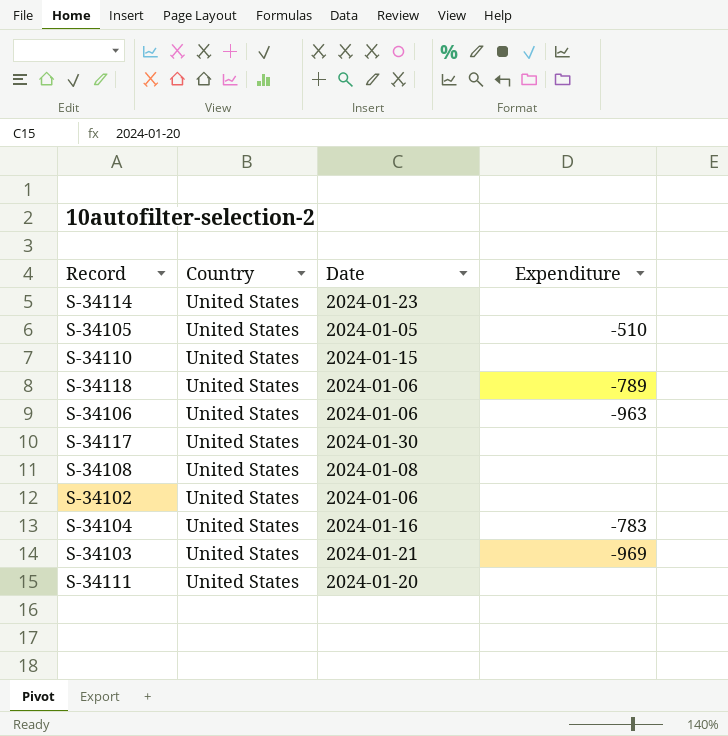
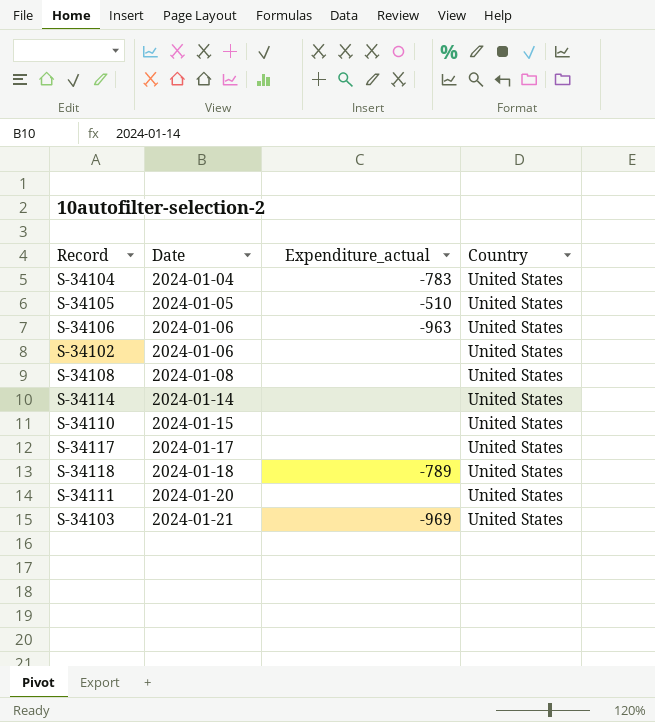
row order: none -> Date ascending
column name: Expenditure -> Expenditure_actual
column Country | position: 2 -> 4
S-34104 | Date: 2024-01-16 -> 2024-01-04
S-34114 | Date: 2024-01-23 -> 2024-01-14
S-34117 | Date: 2024-01-30 -> 2024-01-17
S-34118 | Date: 2024-01-06 -> 2024-01-18

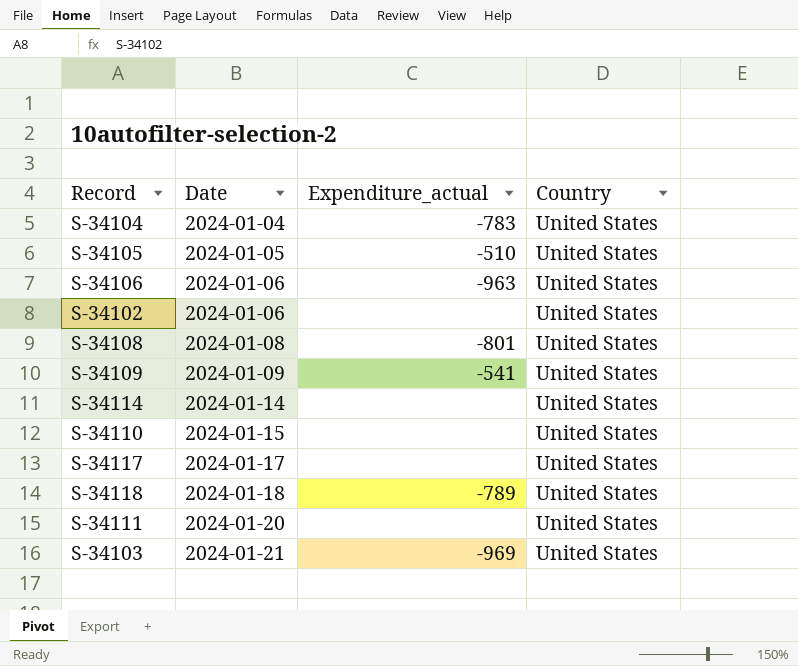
S-34108 | Expenditure_actual: none -> -801
row S-34109: none -> 2024-01-09 | -541 | United States

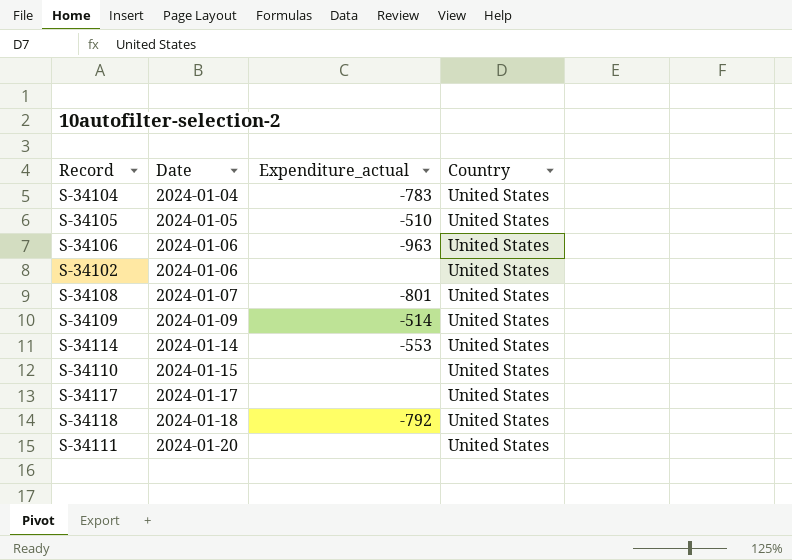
row S-34103: 2024-01-21 | -969 | United States -> none
S-34108 | Date: 2024-01-08 -> 2024-01-07
S-34109 | Expenditure_actual: -541 -> -514
S-34114 | Expenditure_actual: none -> -553
S-34118 | Expenditure_actual: -789 -> -792

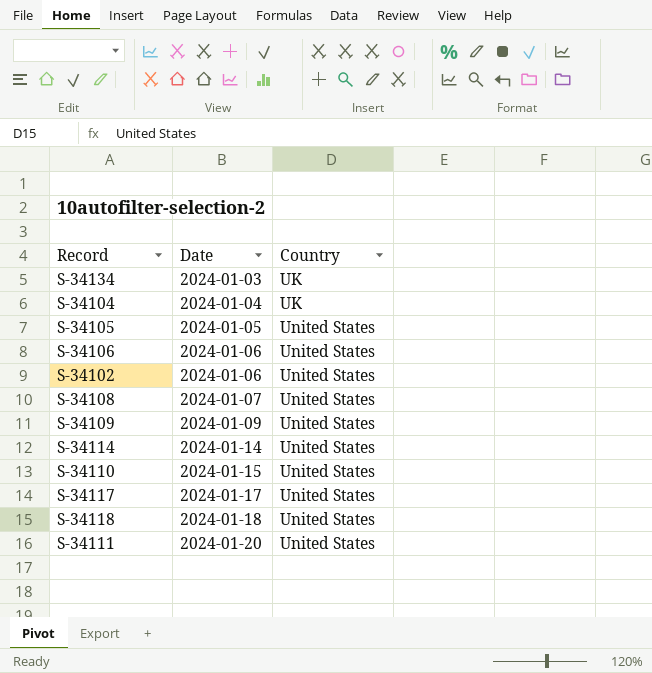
column Expenditure_actual | position: 3 -> none
row S-34134: none -> 2024-01-03 | UK
S-34104 | Country: United States -> UK

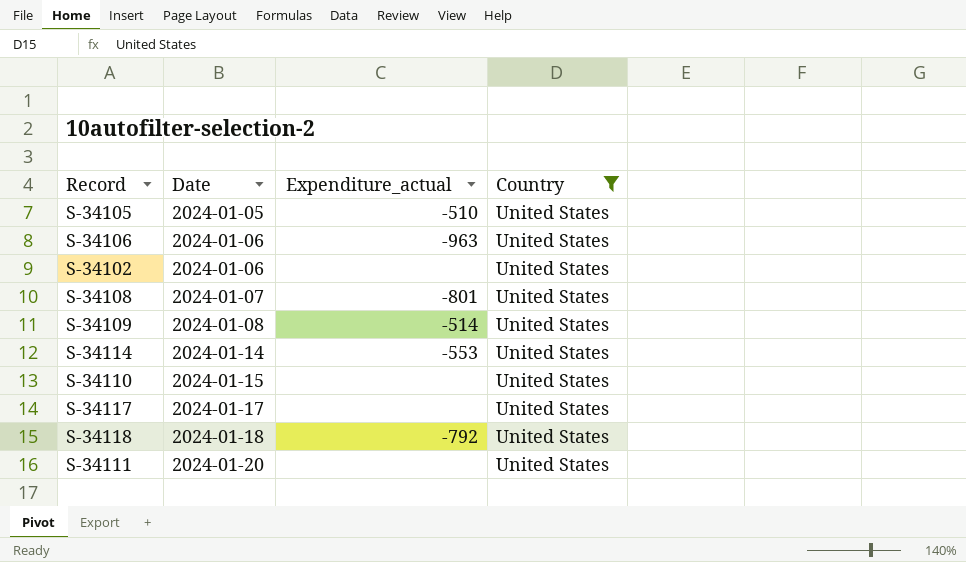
filter: none -> Country = United States
column Expenditure_actual | position: none -> 3
S-34109 | Date: 2024-01-09 -> 2024-01-08

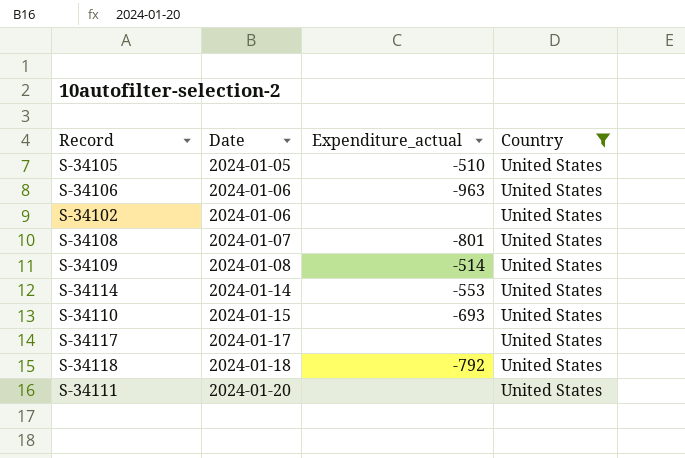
S-34110 | Expenditure_actual: none -> -693

